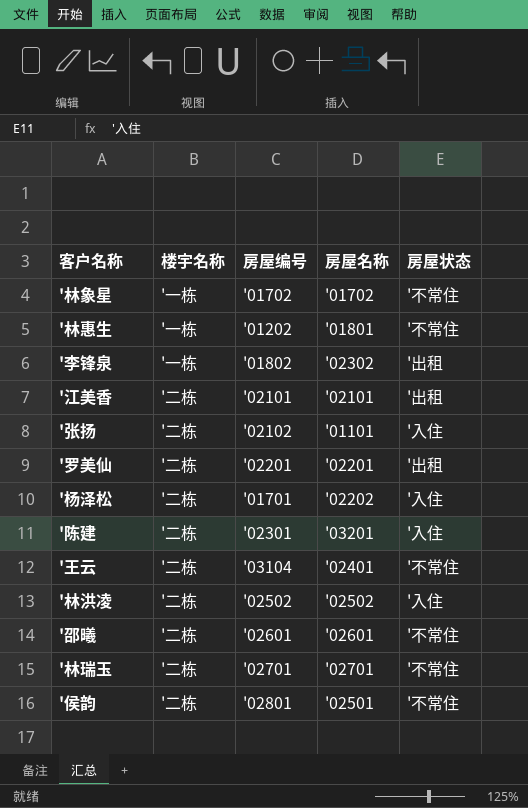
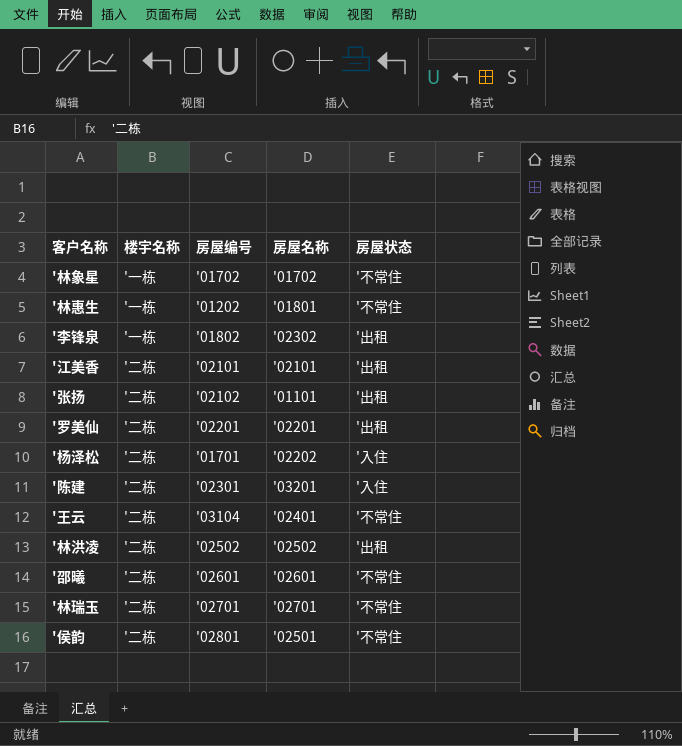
'张扬 | 房屋状态: '入住 -> '出租
'林洪凌 | 房屋状态: '入住 -> '出租

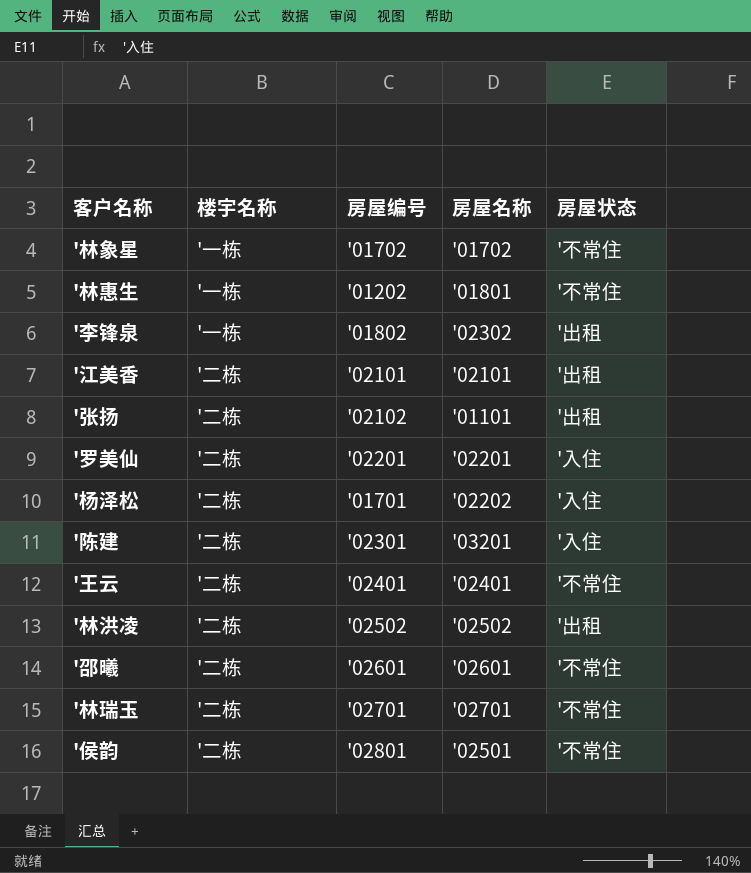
'罗美仙 | 房屋状态: '出租 -> '入住
'王云 | 房屋编号: '03104 -> '02401

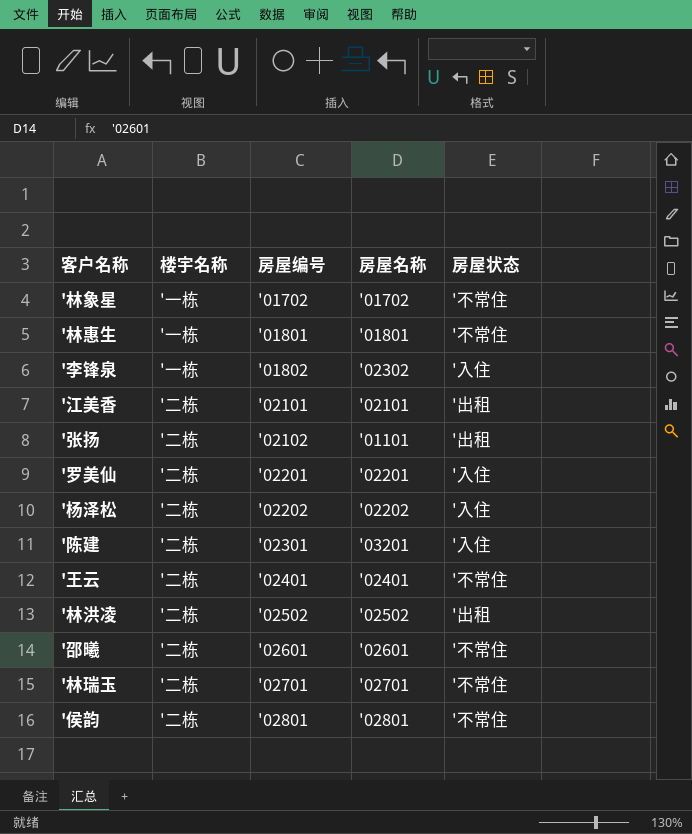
'林惠生 | 房屋编号: '01202 -> '01801
'李锋泉 | 房屋状态: '出租 -> '入住
'杨泽松 | 房屋编号: '01701 -> '02202
'侯韵 | 房屋名称: '02501 -> '02801

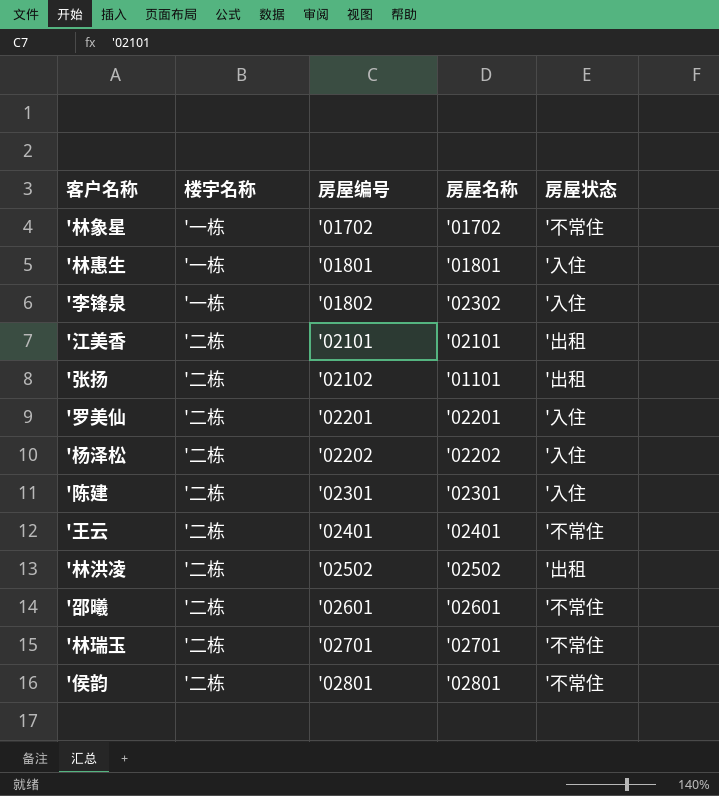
'林惠生 | 房屋状态: '不常住 -> '入住
'陈建 | 房屋名称: '03201 -> '02301

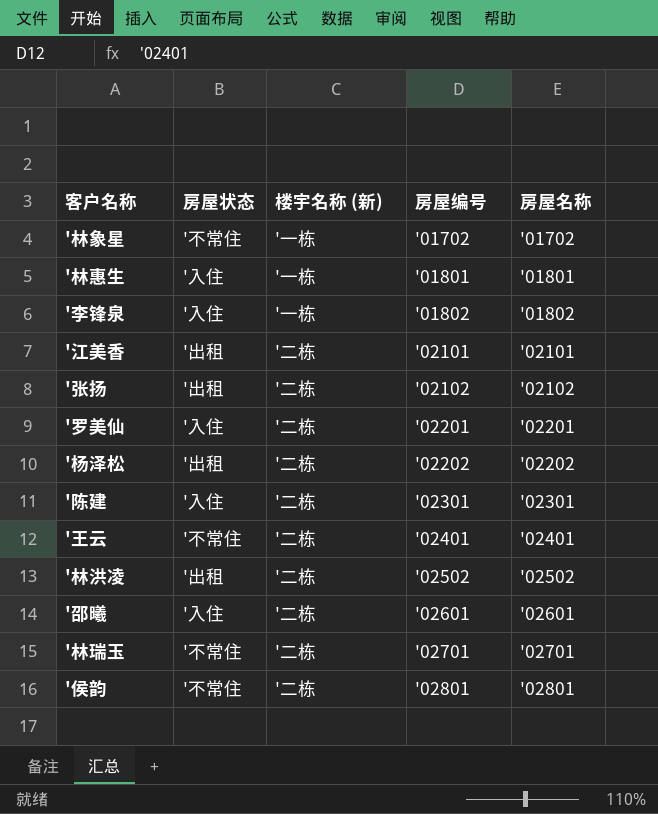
column 房屋状态 | position: 5 -> 2
column name: 楼宇名称 -> 楼宇名称 (新)
'李锋泉 | 房屋名称: '02302 -> '01802
'张扬 | 房屋名称: '01101 -> '02102
'杨泽松 | 房屋状态: '入住 -> '出租
'邵曦 | 房屋状态: '不常住 -> '入住

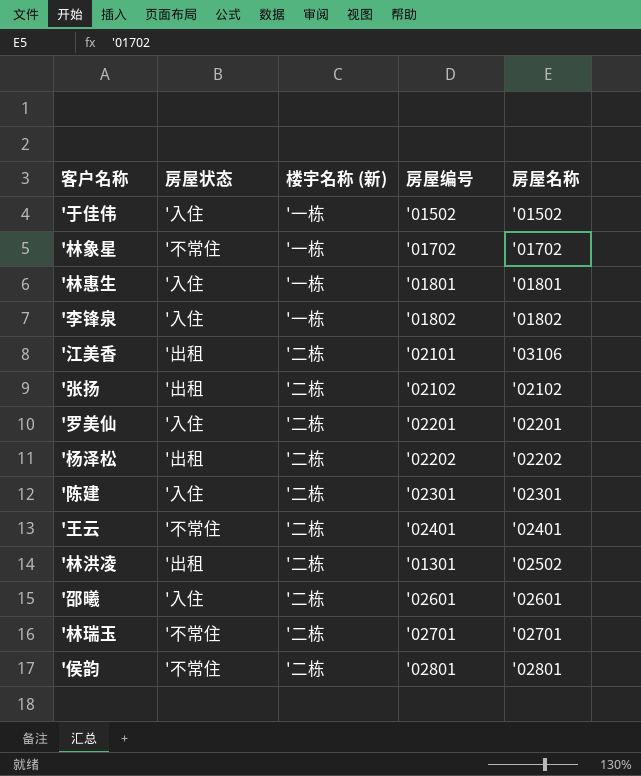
row '于佳伟: none -> '入住 | '一栋 | '01502 | '01502
'江美香 | 房屋名称: '02101 -> '03106
'林洪凌 | 房屋编号: '02502 -> '01301

